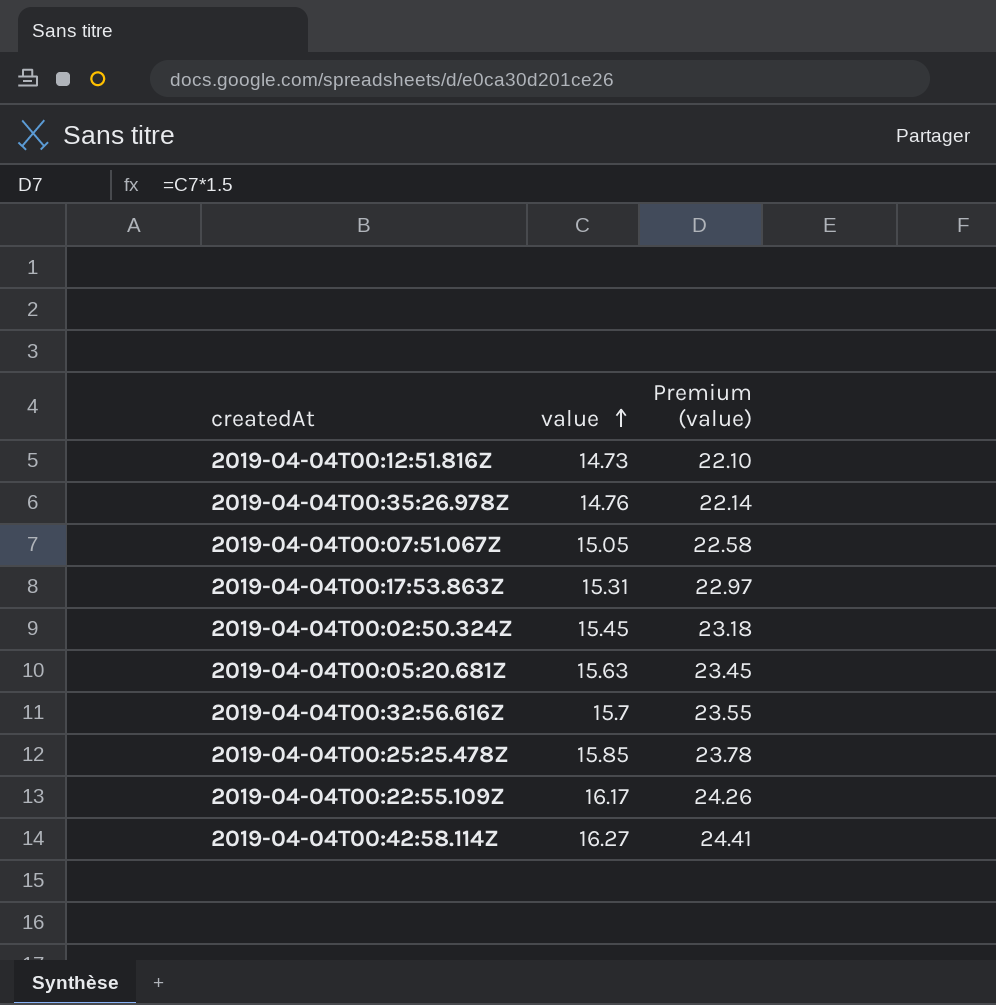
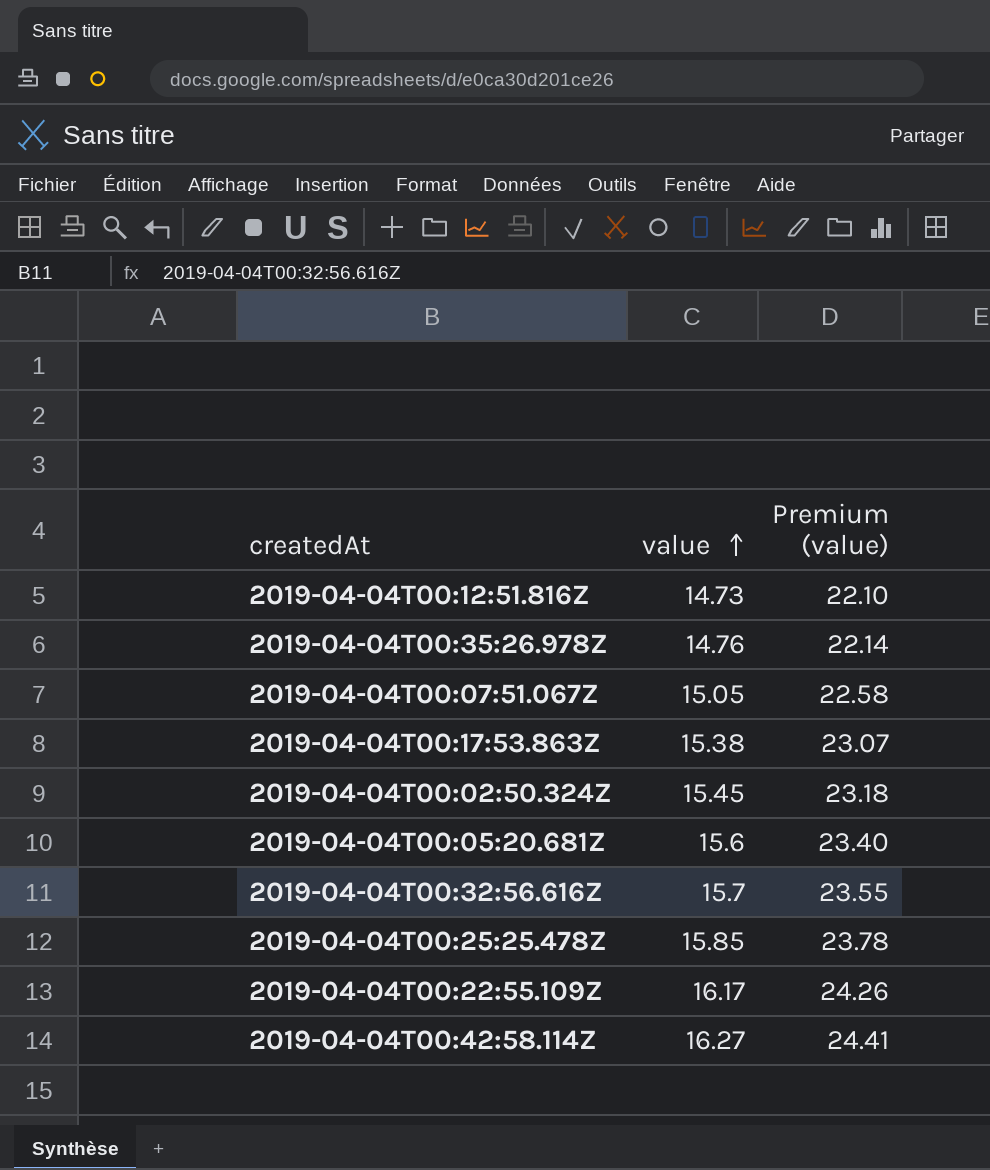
2019-04-04T00:17:53.863Z | value: 15.31 -> 15.38
2019-04-04T00:17:53.863Z | Premium (value): 22.97 -> 23.07
2019-04-04T00:05:20.681Z | value: 15.63 -> 15.6
2019-04-04T00:05:20.681Z | Premium (value): 23.45 -> 23.40

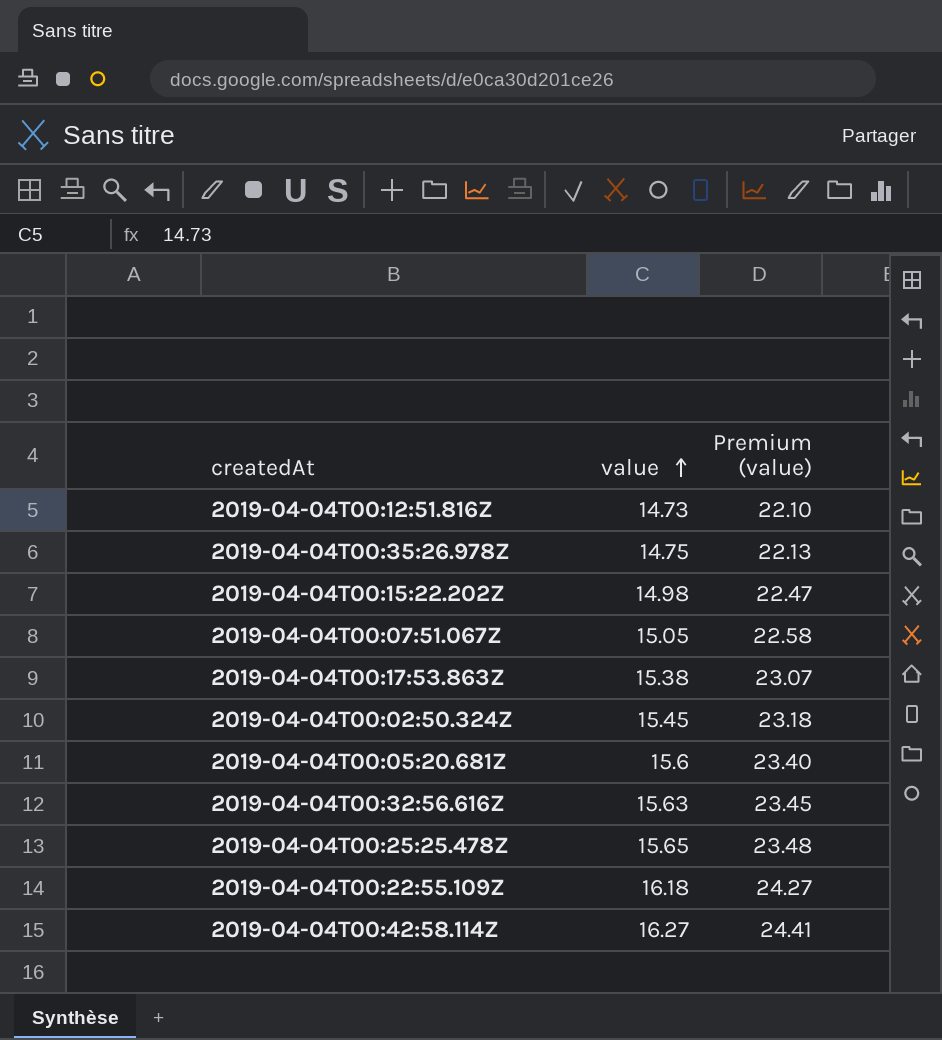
2019-04-04T00:35:26.978Z | value: 14.76 -> 14.75
2019-04-04T00:35:26.978Z | Premium (value): 22.14 -> 22.13
row 2019-04-04T00:15:22.202Z: none -> 14.98 | 22.47
2019-04-04T00:32:56.616Z | value: 15.7 -> 15.63
2019-04-04T00:32:56.616Z | Premium (value): 23.55 -> 23.45
2019-04-04T00:25:25.478Z | value: 15.85 -> 15.65
2019-04-04T00:25:25.478Z | Premium (value): 23.78 -> 23.48
2019-04-04T00:22:55.109Z | value: 16.17 -> 16.18
2019-04-04T00:22:55.109Z | Premium (value): 24.26 -> 24.27

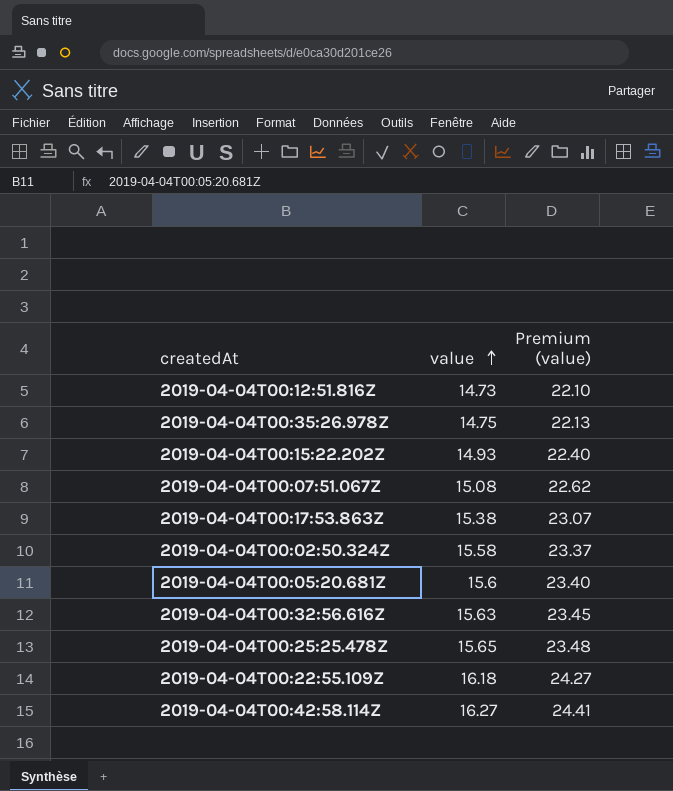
2019-04-04T00:15:22.202Z | value: 14.98 -> 14.93
2019-04-04T00:15:22.202Z | Premium (value): 22.47 -> 22.40
2019-04-04T00:07:51.067Z | value: 15.05 -> 15.08
2019-04-04T00:07:51.067Z | Premium (value): 22.58 -> 22.62
2019-04-04T00:02:50.324Z | value: 15.45 -> 15.58
2019-04-04T00:02:50.324Z | Premium (value): 23.18 -> 23.37

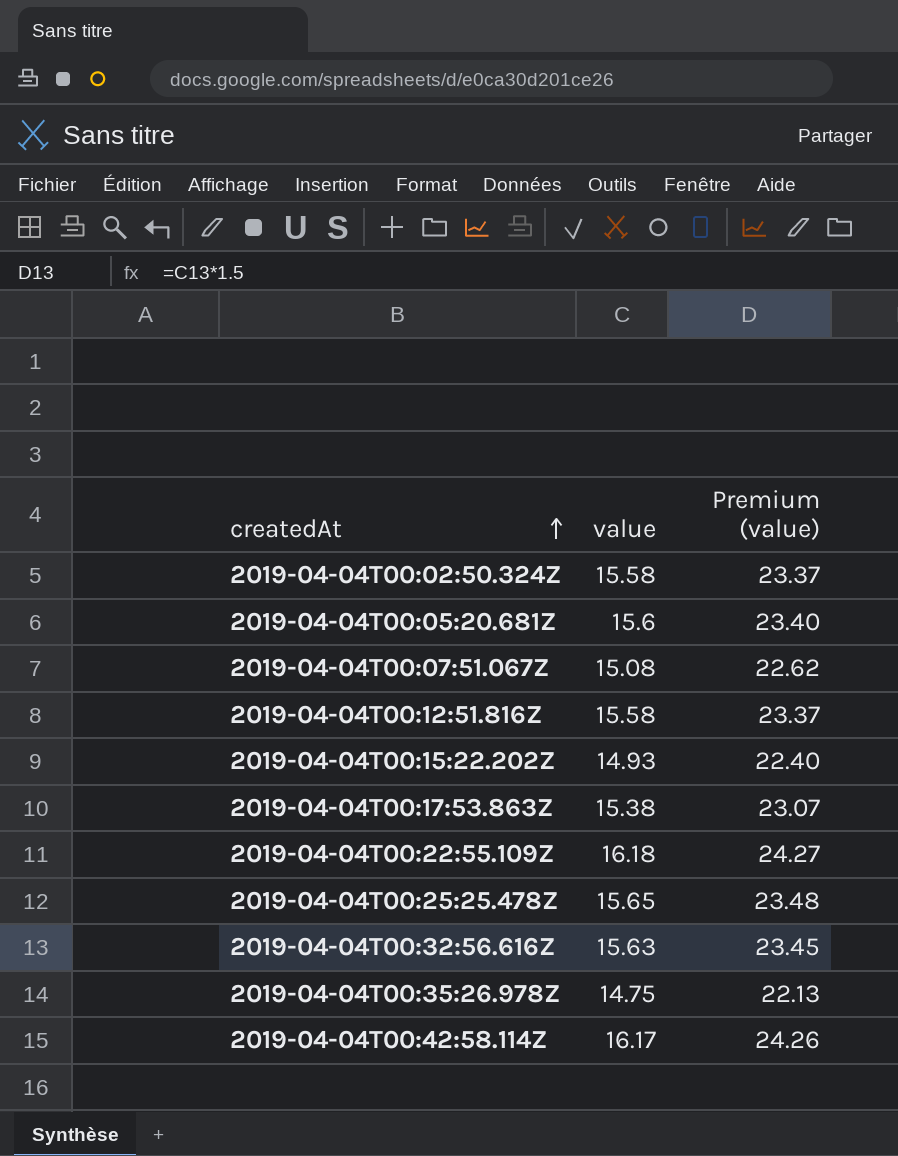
row order: value ascending -> createdAt ascending
2019-04-04T00:12:51.816Z | value: 14.73 -> 15.58
2019-04-04T00:12:51.816Z | Premium (value): 22.10 -> 23.37
2019-04-04T00:42:58.114Z | value: 16.27 -> 16.17
2019-04-04T00:42:58.114Z | Premium (value): 24.41 -> 24.26

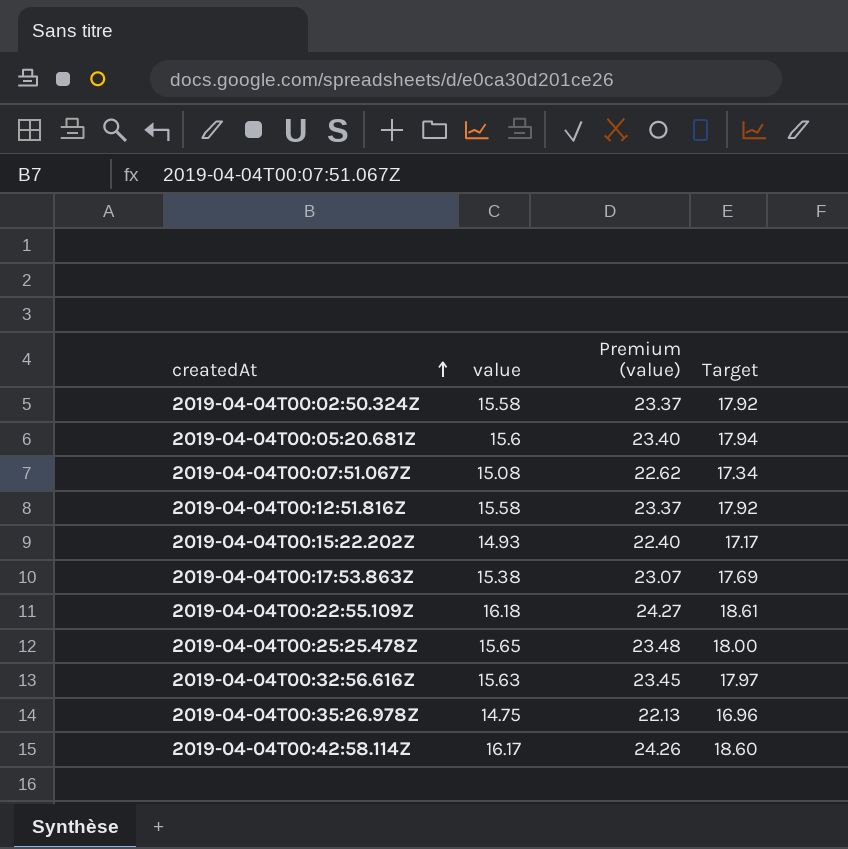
column Target | formula: none -> [value] * 1.15

